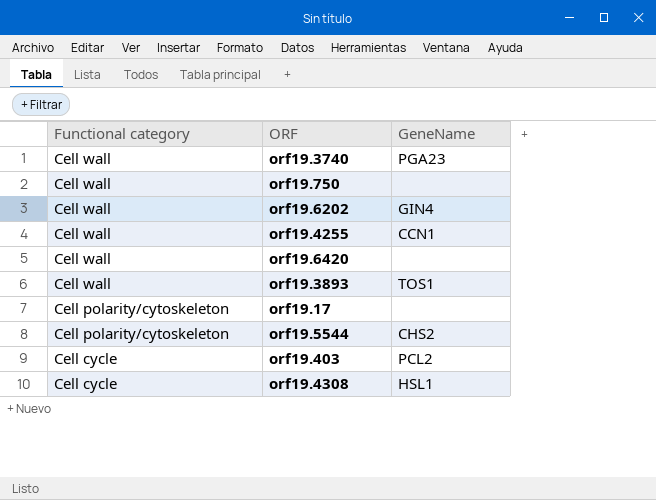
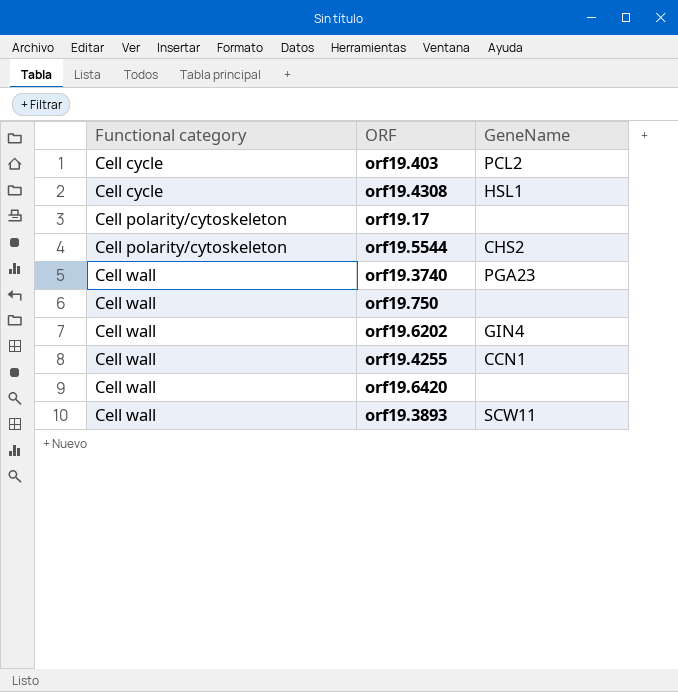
row order: Functional category descending -> Functional category ascending
orf19.3893 | GeneName: TOS1 -> SCW11

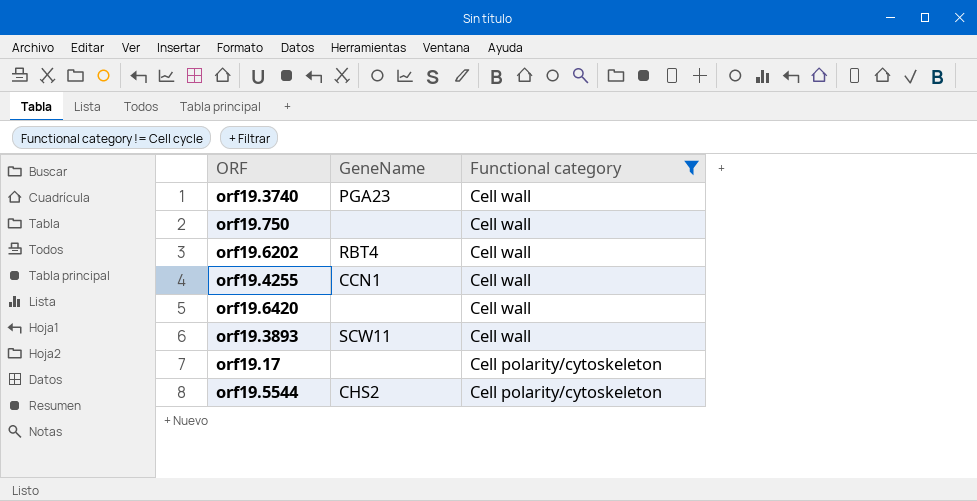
filter: none -> Functional category != Cell cycle
row order: Functional category ascending -> Functional category descending
column Functional category | position: 1 -> 3
orf19.6202 | GeneName: GIN4 -> RBT4

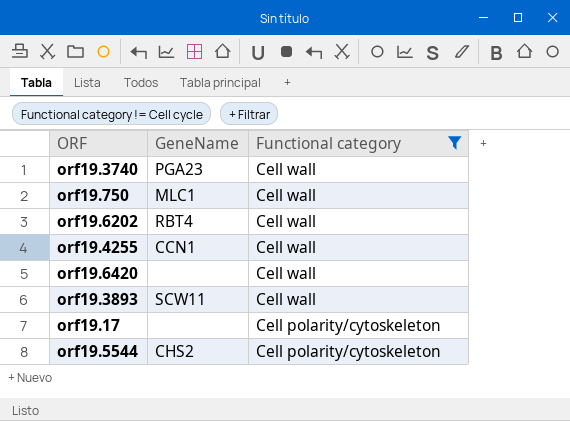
orf19.750 | GeneName: none -> MLC1

